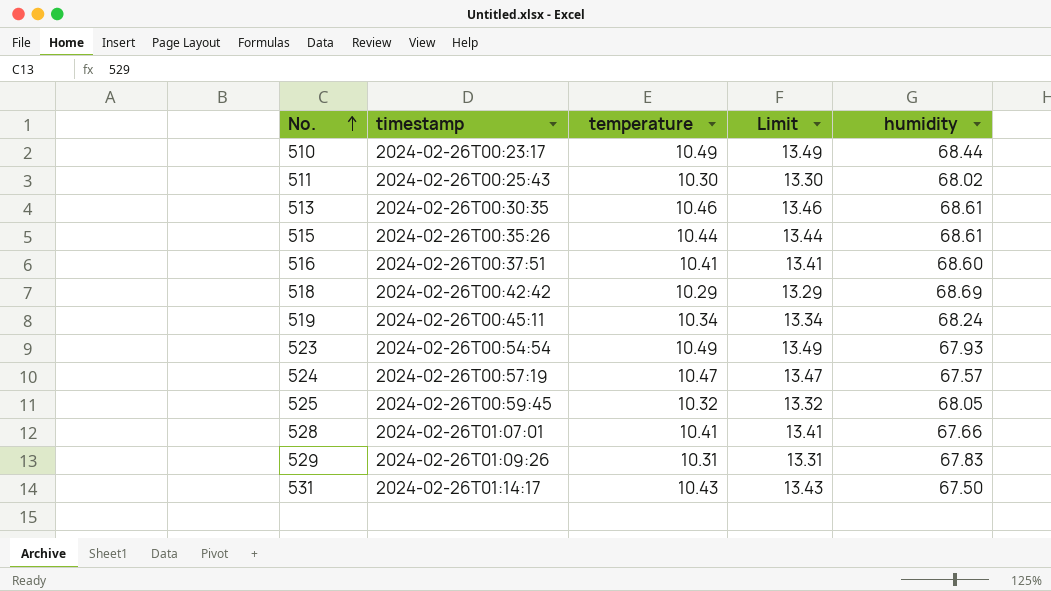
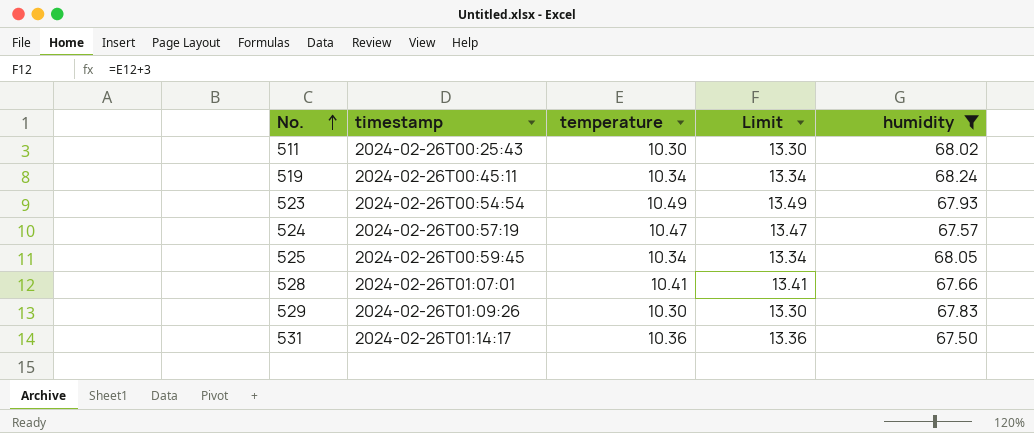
filter: none -> humidity <= 68.24
525 | temperature: 10.32 -> 10.34
525 | Limit: 13.32 -> 13.34
529 | temperature: 10.31 -> 10.30
529 | Limit: 13.31 -> 13.30
531 | temperature: 10.43 -> 10.36
531 | Limit: 13.43 -> 13.36

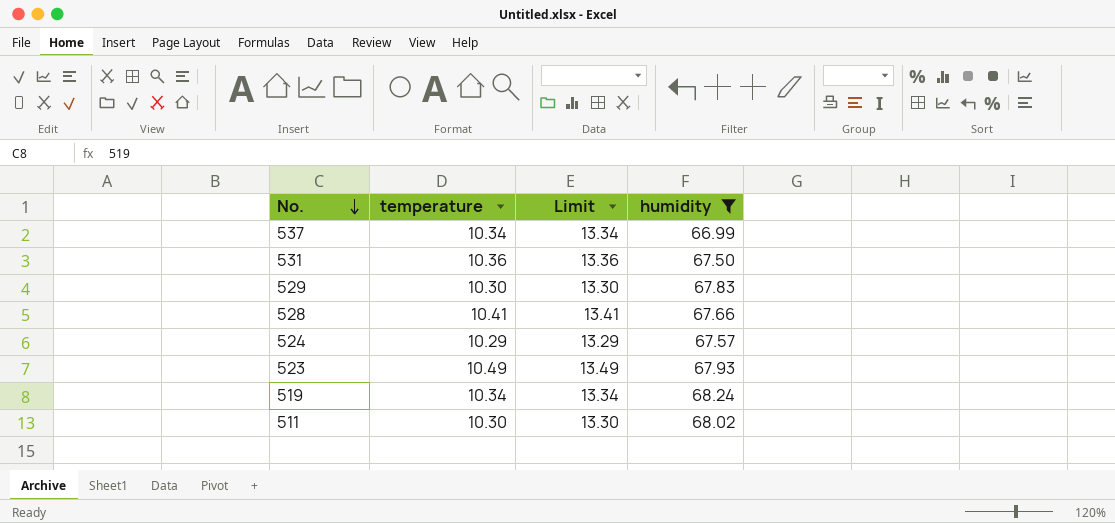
row order: No. ascending -> No. descending
column timestamp | position: 2 -> none
row 525: 2024-02-26T00:59:45 | 10.34 | 13.34 | 68.05 -> none
row 537: none -> 10.34 | 13.34 | 66.99
524 | temperature: 10.47 -> 10.29
524 | Limit: 13.47 -> 13.29

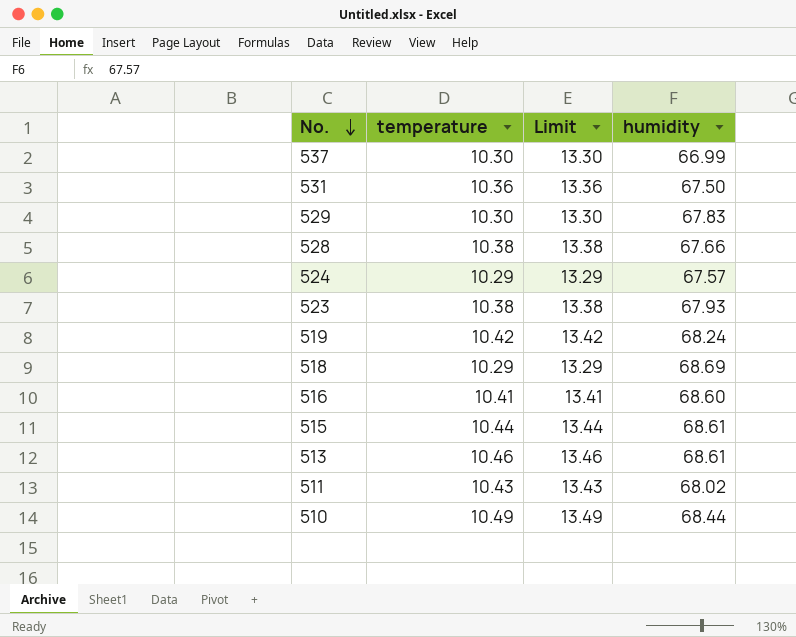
filter: humidity <= 68.24 -> none
537 | temperature: 10.34 -> 10.30
537 | Limit: 13.34 -> 13.30
528 | temperature: 10.41 -> 10.38
528 | Limit: 13.41 -> 13.38
523 | temperature: 10.49 -> 10.38
523 | Limit: 13.49 -> 13.38
519 | temperature: 10.34 -> 10.42
519 | Limit: 13.34 -> 13.42
511 | temperature: 10.30 -> 10.43
511 | Limit: 13.30 -> 13.43

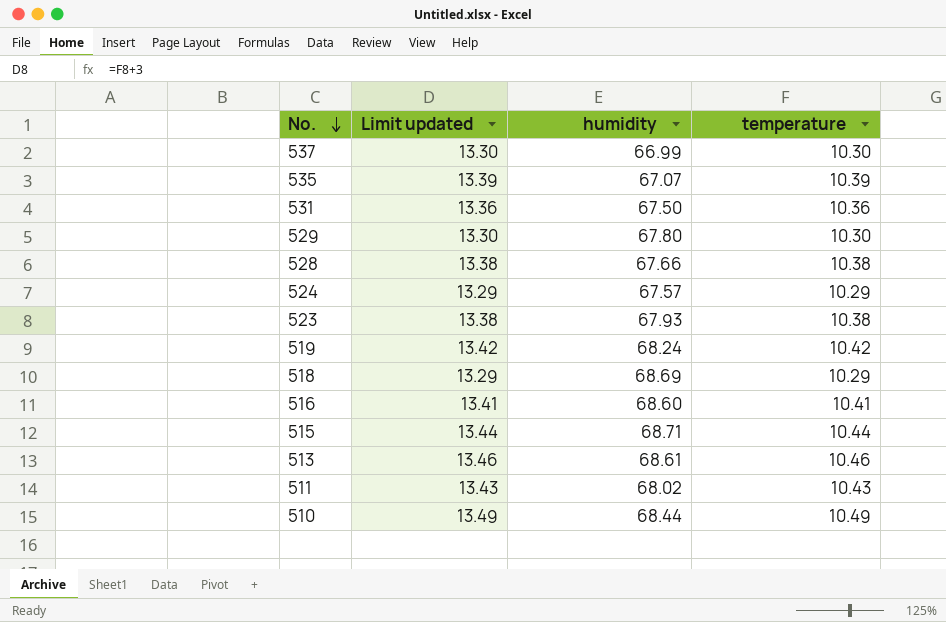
column name: Limit -> Limit updated
column temperature | position: 2 -> 4
row 535: none -> 13.39 | 67.07 | 10.39
529 | humidity: 67.83 -> 67.80
515 | humidity: 68.61 -> 68.71

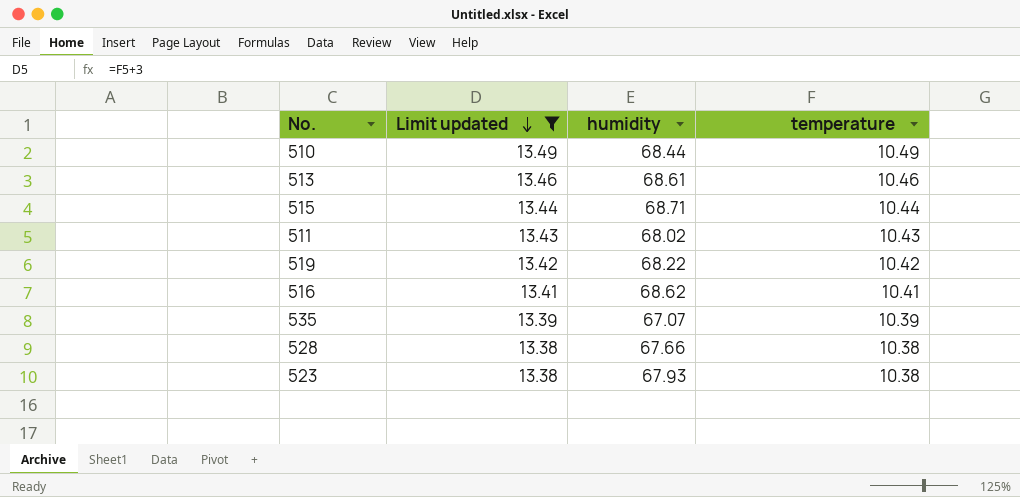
filter: none -> Limit updated >= 13.38
row order: No. descending -> Limit updated descending
519 | humidity: 68.24 -> 68.22
516 | humidity: 68.60 -> 68.62

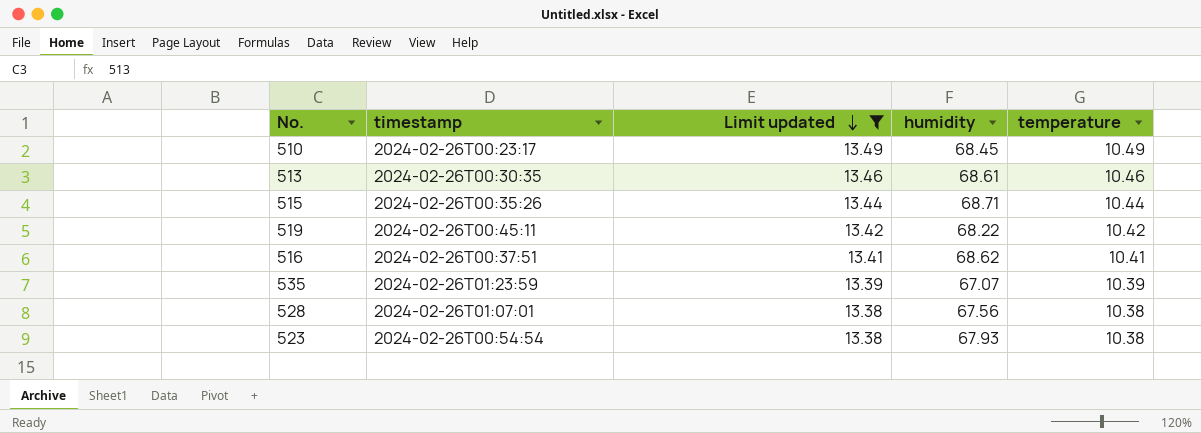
column timestamp | position: none -> 2
row 511: 13.43 | 68.02 | 10.43 -> none
510 | humidity: 68.44 -> 68.45
528 | humidity: 67.66 -> 67.56

